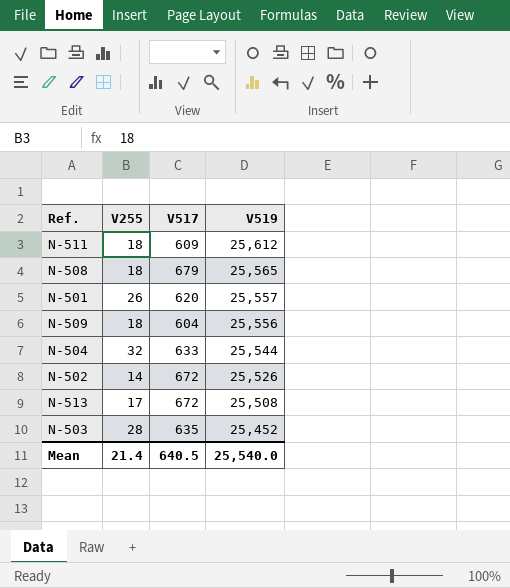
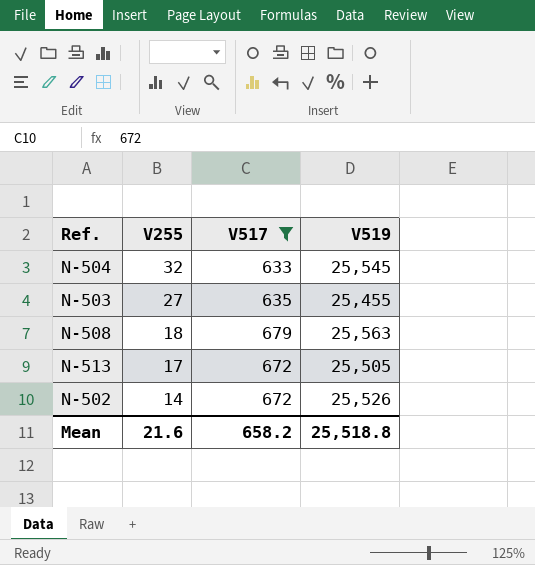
filter: none -> V517 >= 633
row order: V519 descending -> V255 descending
N-504 | V519: 25,544 -> 25,545
N-503 | V255: 28 -> 27
N-503 | V519: 25,452 -> 25,455
N-508 | V519: 25,565 -> 25,563
N-513 | V519: 25,508 -> 25,505
Mean | V255: 21.4 -> 21.6
Mean | V517: 640.5 -> 658.2
Mean | V519: 25,540.0 -> 25,518.8

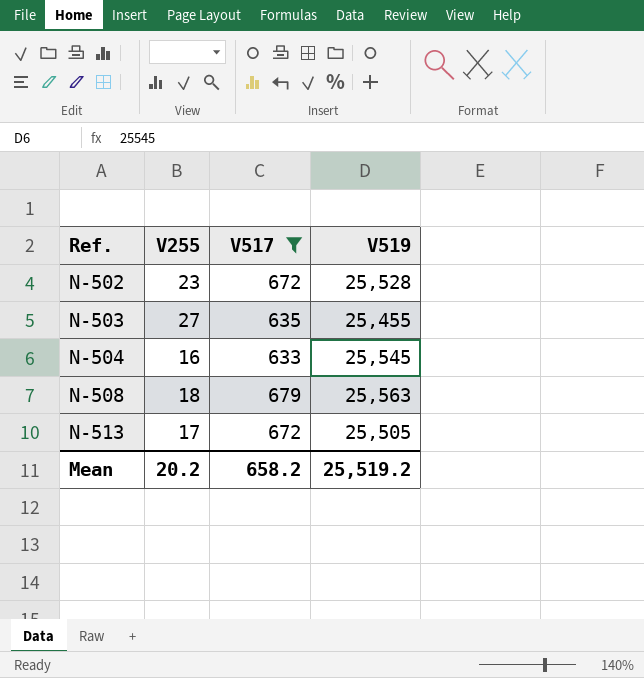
row order: V255 descending -> Ref. ascending
N-502 | V255: 14 -> 23
N-502 | V519: 25,526 -> 25,528
N-504 | V255: 32 -> 16
Mean | V255: 21.6 -> 20.2
Mean | V519: 25,518.8 -> 25,519.2

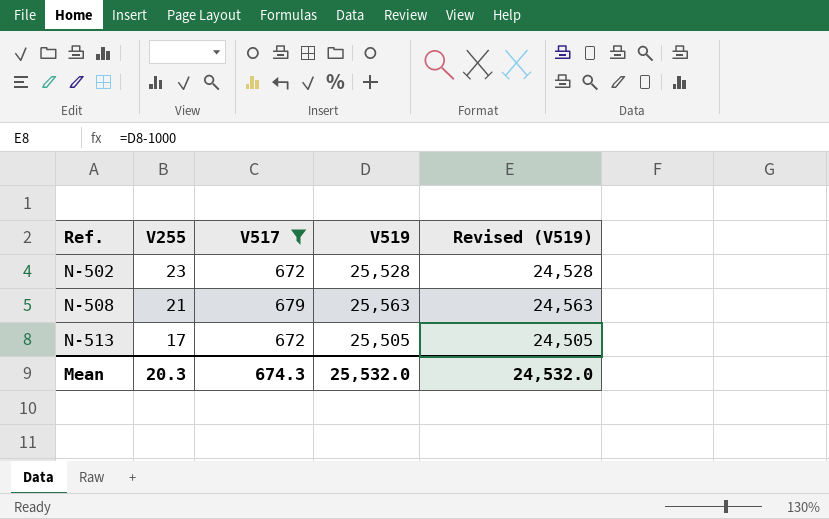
column Revised (V519) | formula: none -> [V519] - 1000
row N-503: 27 | 635 | 25,455 -> none
row N-504: 16 | 633 | 25,545 -> none
N-508 | V255: 18 -> 21
Mean | V255: 20.2 -> 20.3
Mean | V517: 658.2 -> 674.3
Mean | V519: 25,519.2 -> 25,532.0

